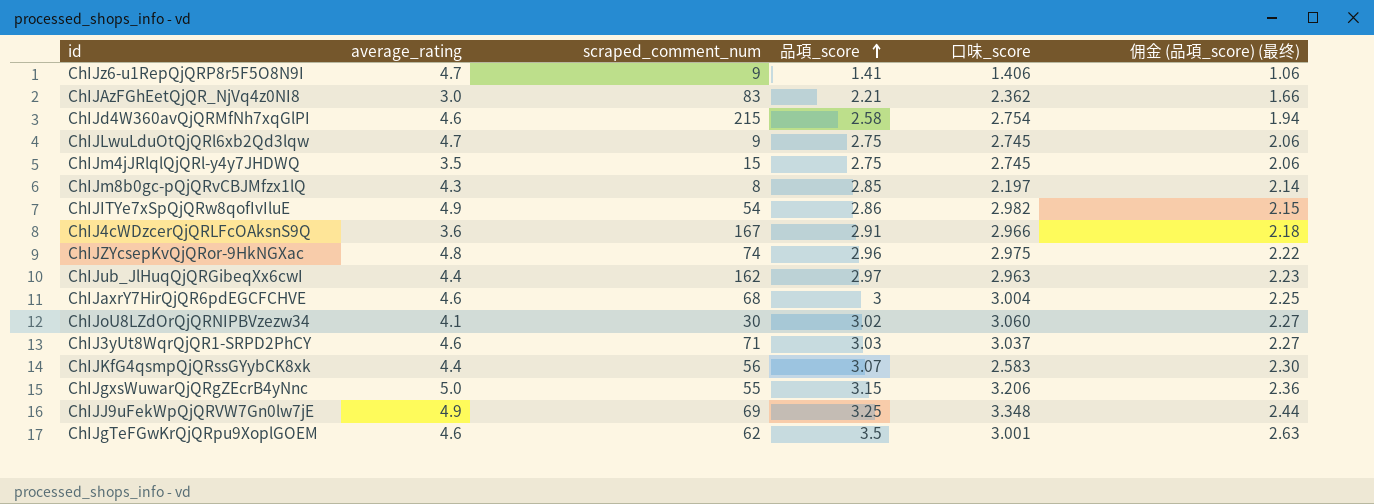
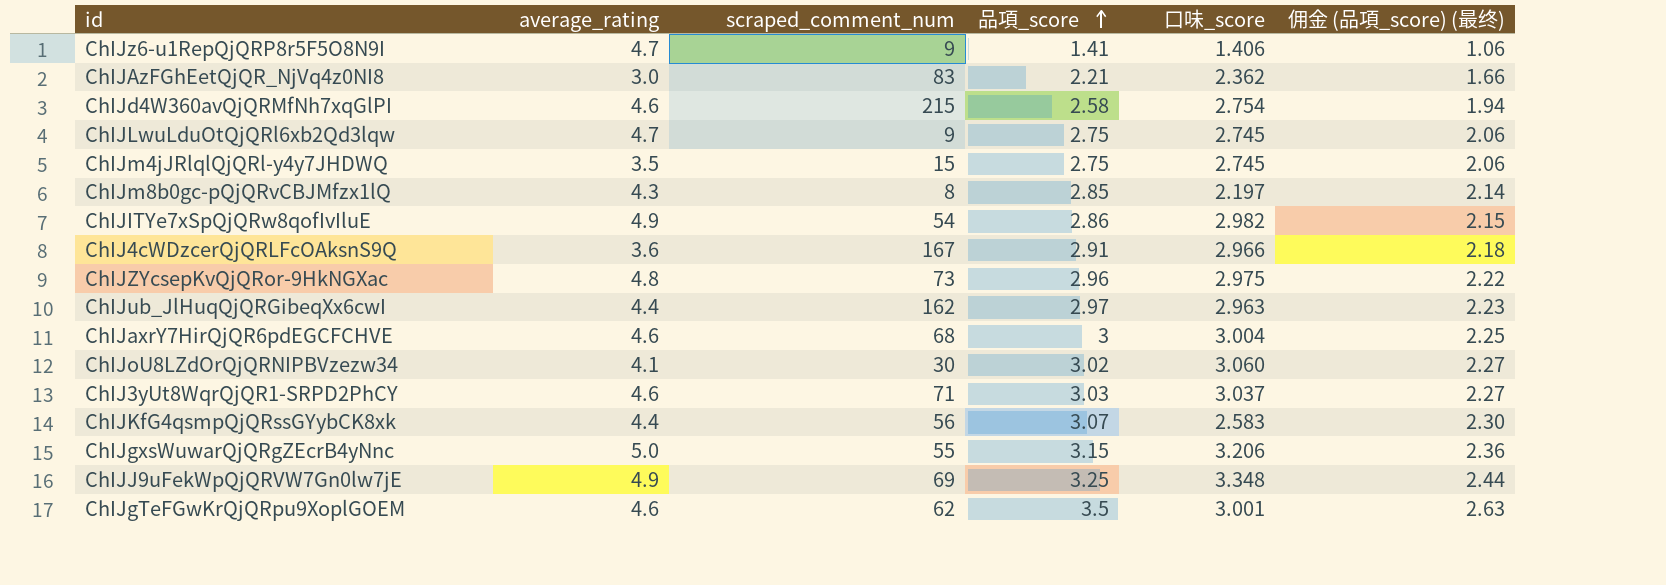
ChIJZYcsepKvQjQRor-9HkNGXac | scraped_comment_num: 74 -> 73

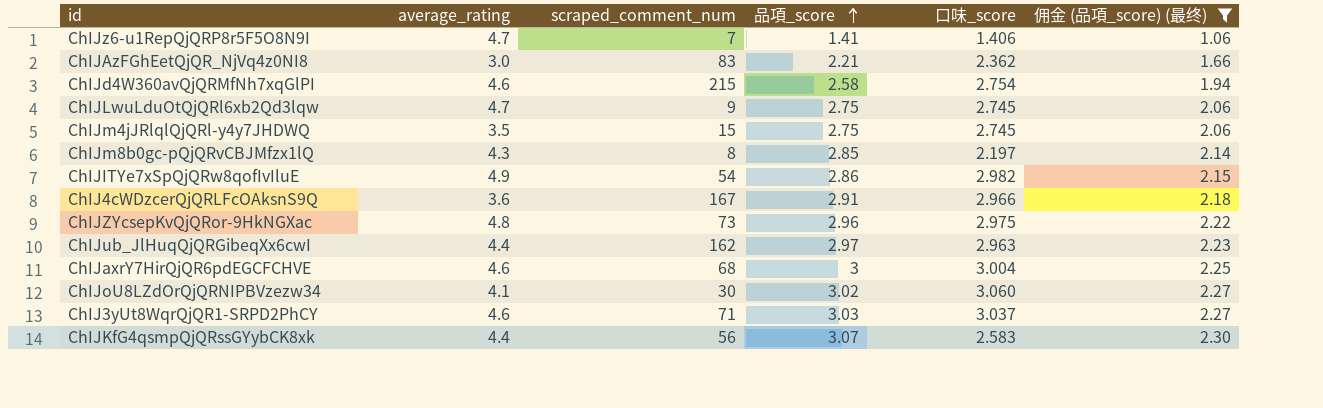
filter: none -> 佣金 (品項_score) (最终) <= 2.30
ChIJz6-u1RepQjQRP8r5F5O8N9I | scraped_comment_num: 9 -> 7

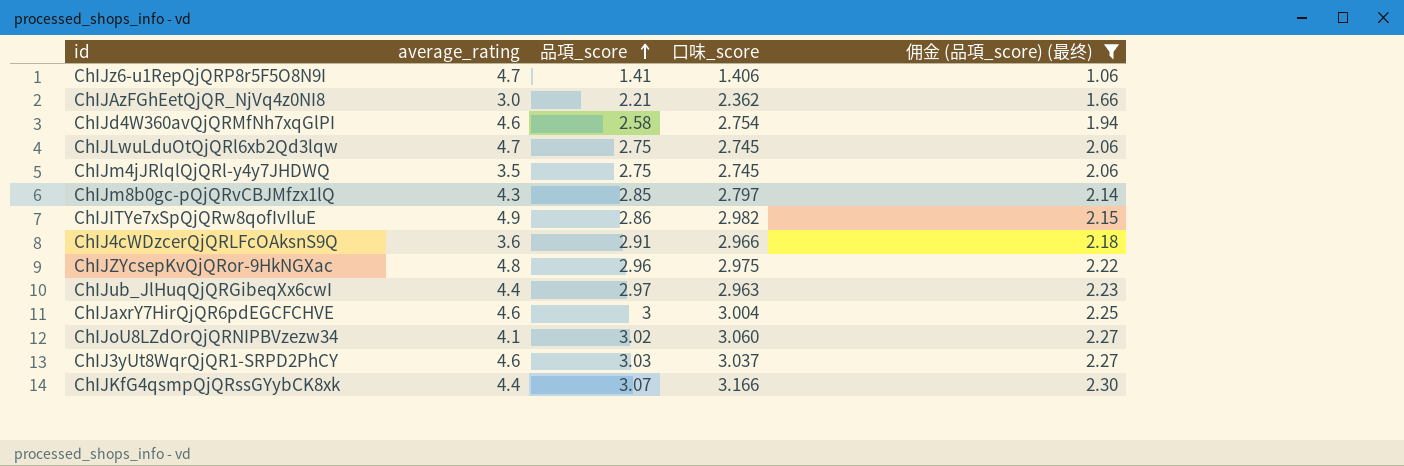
column scraped_comment_num | position: 3 -> none
ChIJm8b0gc-pQjQRvCBJMfzx1lQ | 口味_score: 2.197 -> 2.797
ChIJKfG4qsmpQjQRssGYybCK8xk | 口味_score: 2.583 -> 3.166

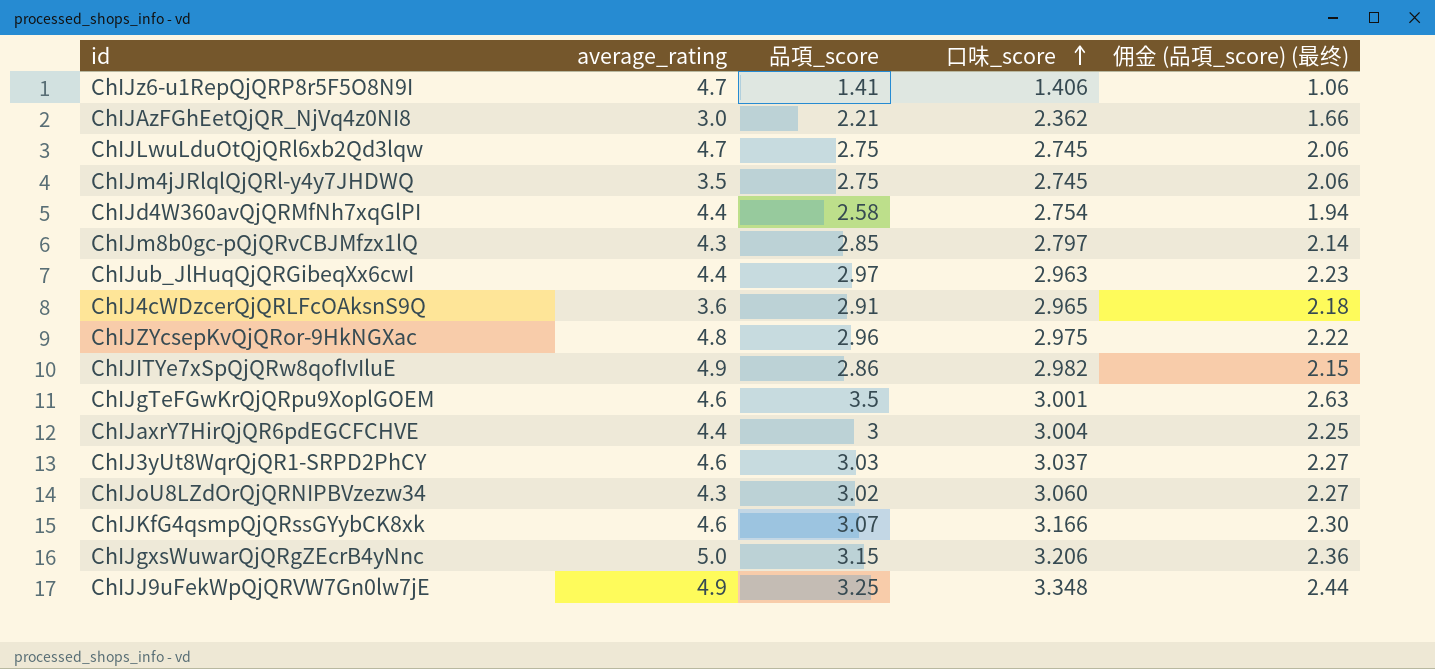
filter: 佣金 (品項_score) (最终) <= 2.30 -> none
row order: 品項_score ascending -> 口味_score ascending
ChIJd4W360avQjQRMfNh7xqGlPI | average_rating: 4.6 -> 4.4
ChIJ4cWDzcerQjQRLFcOAksnS9Q | 口味_score: 2.966 -> 2.965
ChIJaxrY7HirQjQR6pdEGCFCHVE | average_rating: 4.6 -> 4.4
ChIJoU8LZdOrQjQRNIPBVzezw34 | average_rating: 4.1 -> 4.3
ChIJKfG4qsmpQjQRssGYybCK8xk | average_rating: 4.4 -> 4.6

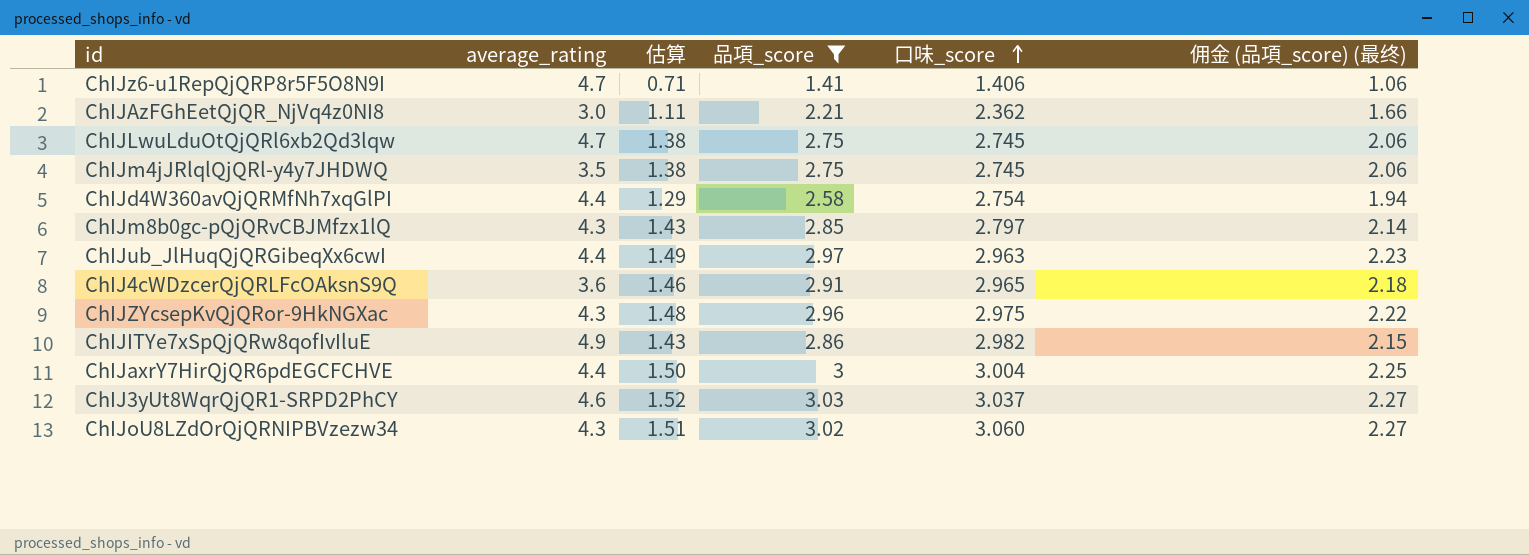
filter: none -> 品項_score <= 3.03
column 估算 | formula: none -> [品項_score] * 0.5
ChIJZYcsepKvQjQRor-9HkNGXac | average_rating: 4.8 -> 4.3

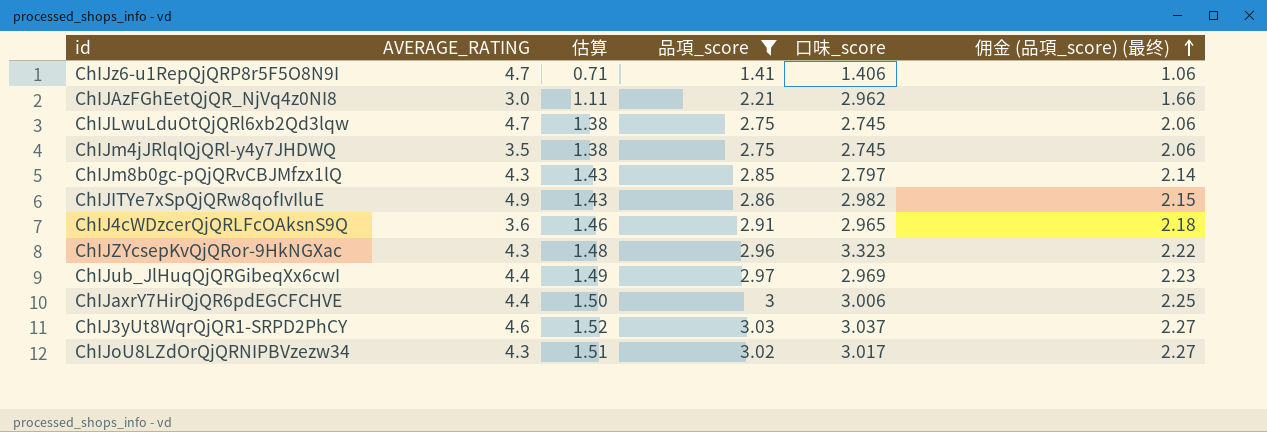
row order: 口味_score ascending -> 佣金 (品項_score) (最终) ascending
column name: average_rating -> AVERAGE_RATING
row ChIJd4W360avQjQRMfNh7xqGlPI: 4.4 | 1.29 | 2.58 | 2.754 | 1.94 -> none
ChIJAzFGhEetQjQR_NjVq4z0NI8 | 口味_score: 2.362 -> 2.962
ChIJZYcsepKvQjQRor-9HkNGXac | 口味_score: 2.975 -> 3.323
ChIJub_JlHuqQjQRGibeqXx6cwI | 口味_score: 2.963 -> 2.969
ChIJaxrY7HirQjQR6pdEGCFCHVE | 口味_score: 3.004 -> 3.006
ChIJoU8LZdOrQjQRNIPBVzezw34 | 口味_score: 3.060 -> 3.017

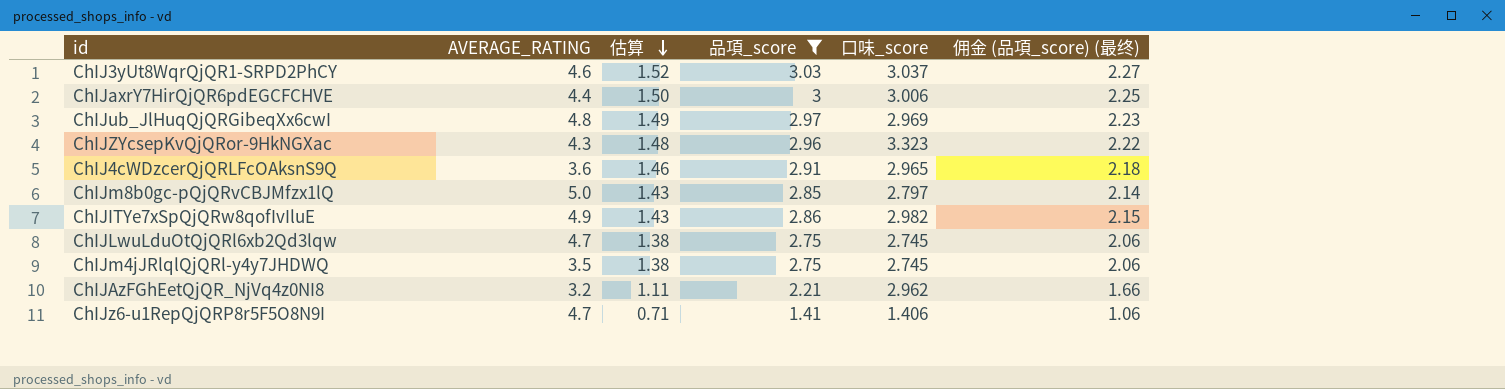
row order: 佣金 (品項_score) (最终) ascending -> 估算 descending
row ChIJoU8LZdOrQjQRNIPBVzezw34: 4.3 | 1.51 | 3.02 | 3.017 | 2.27 -> none
ChIJub_JlHuqQjQRGibeqXx6cwI | AVERAGE_RATING: 4.4 -> 4.8
ChIJm8b0gc-pQjQRvCBJMfzx1lQ | AVERAGE_RATING: 4.3 -> 5.0
ChIJAzFGhEetQjQR_NjVq4z0NI8 | AVERAGE_RATING: 3.0 -> 3.2

